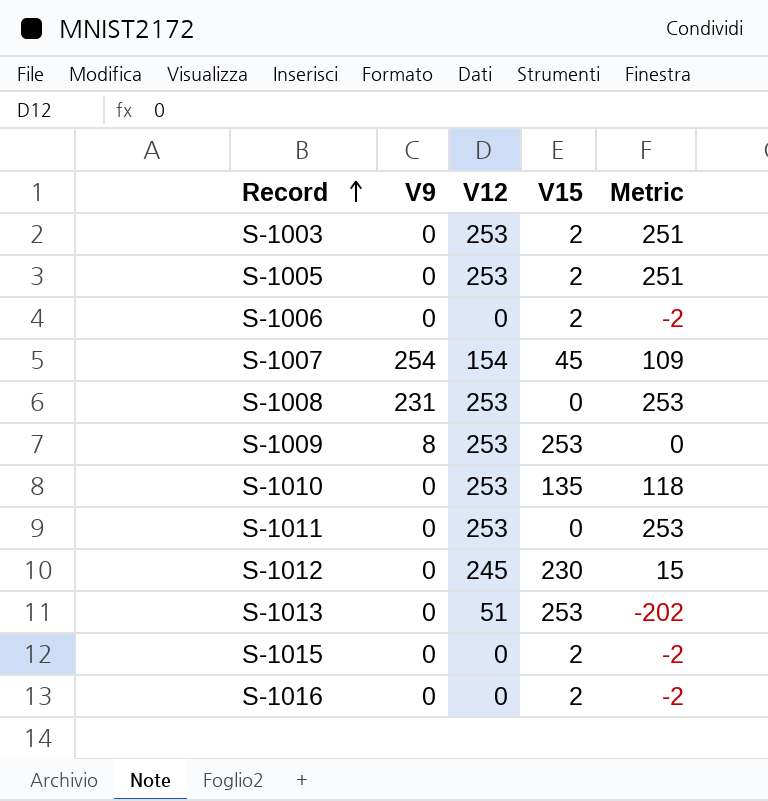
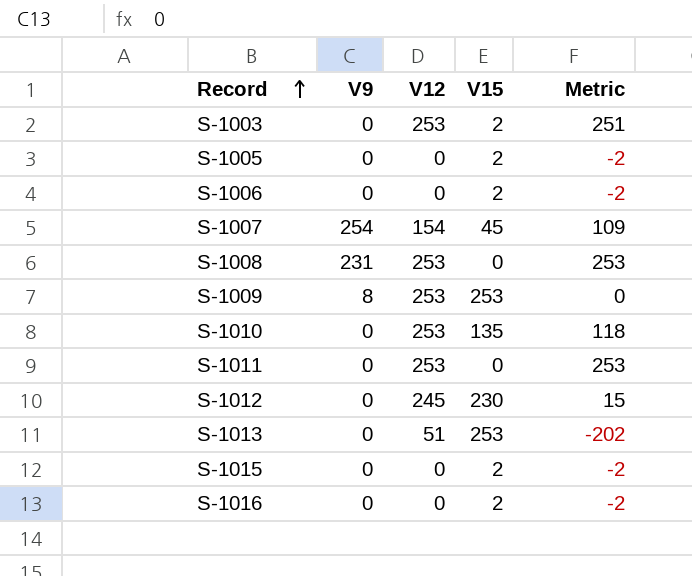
S-1005 | V12: 253 -> 0
S-1005 | Metric: 251 -> -2

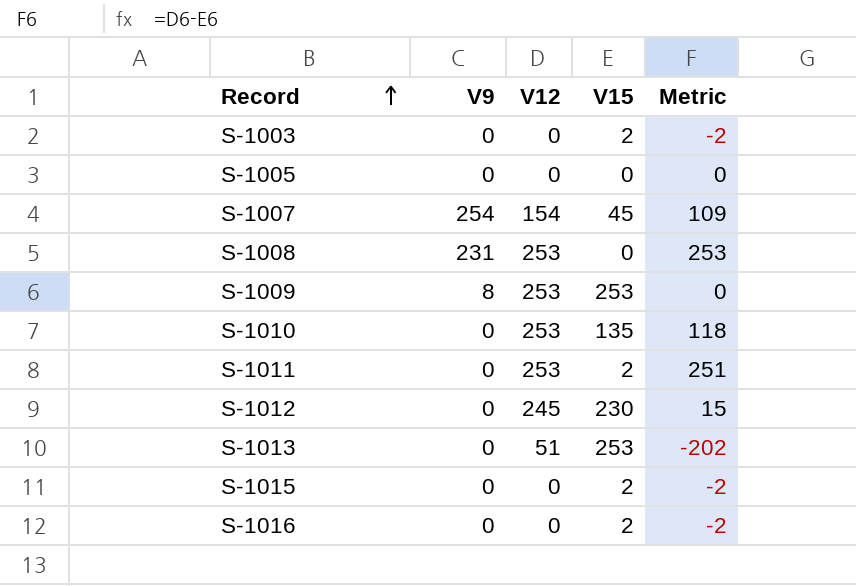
row S-1006: 0 | 0 | 2 | -2 -> none
S-1003 | V12: 253 -> 0
S-1003 | Metric: 251 -> -2
S-1005 | V15: 2 -> 0
S-1005 | Metric: -2 -> 0
S-1011 | V15: 0 -> 2
S-1011 | Metric: 253 -> 251

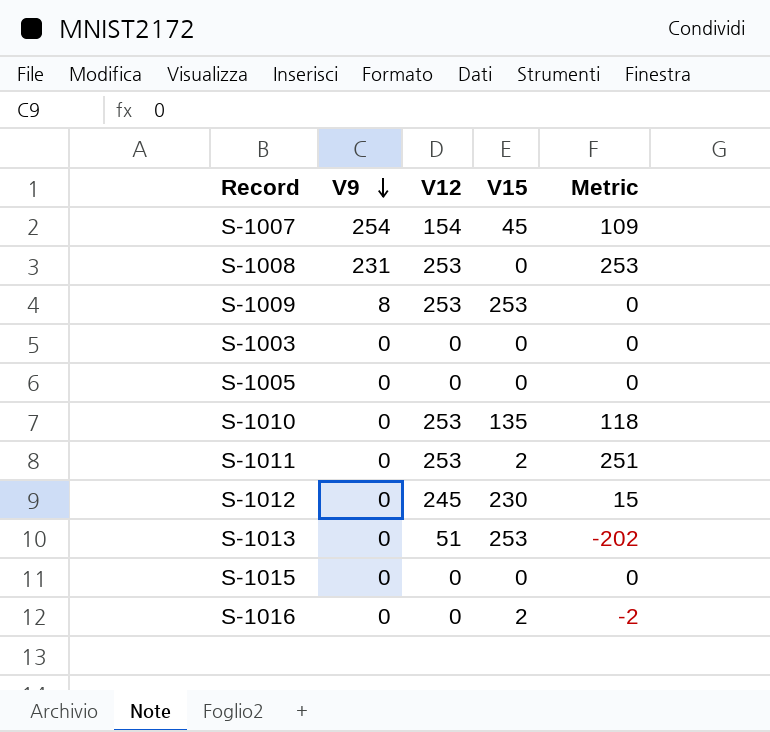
row order: Record ascending -> V9 descending
S-1003 | V15: 2 -> 0
S-1003 | Metric: -2 -> 0
S-1015 | V15: 2 -> 0
S-1015 | Metric: -2 -> 0

